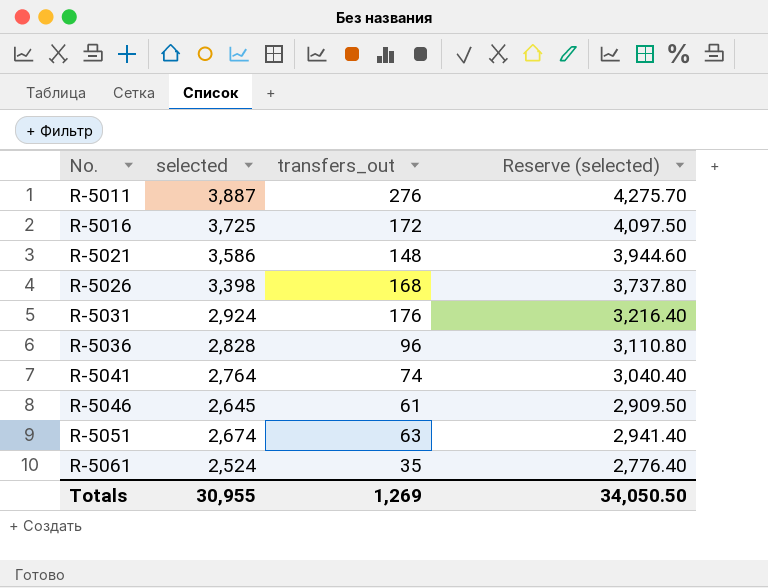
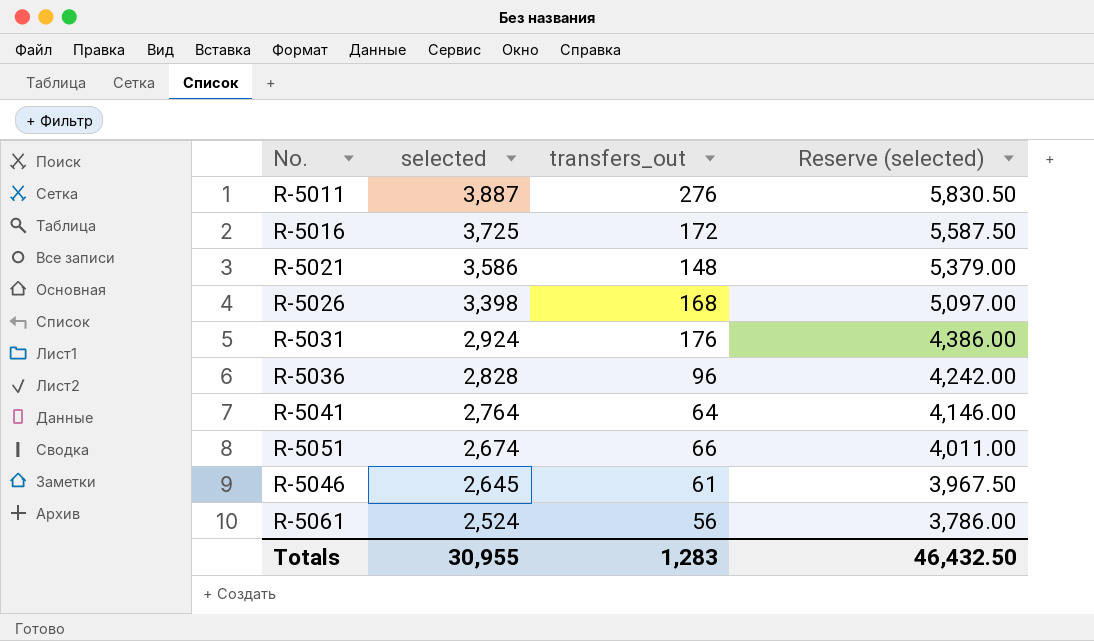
row order: No. ascending -> selected descending
column Reserve (selected) | formula: [selected] * 1.1 -> [selected] * 1.5
R-5041 | transfers_out: 74 -> 64
R-5051 | transfers_out: 63 -> 66
R-5061 | transfers_out: 35 -> 56
Totals | transfers_out: 1,269 -> 1,283
Totals | Reserve (selected): 34,050.50 -> 46,432.50

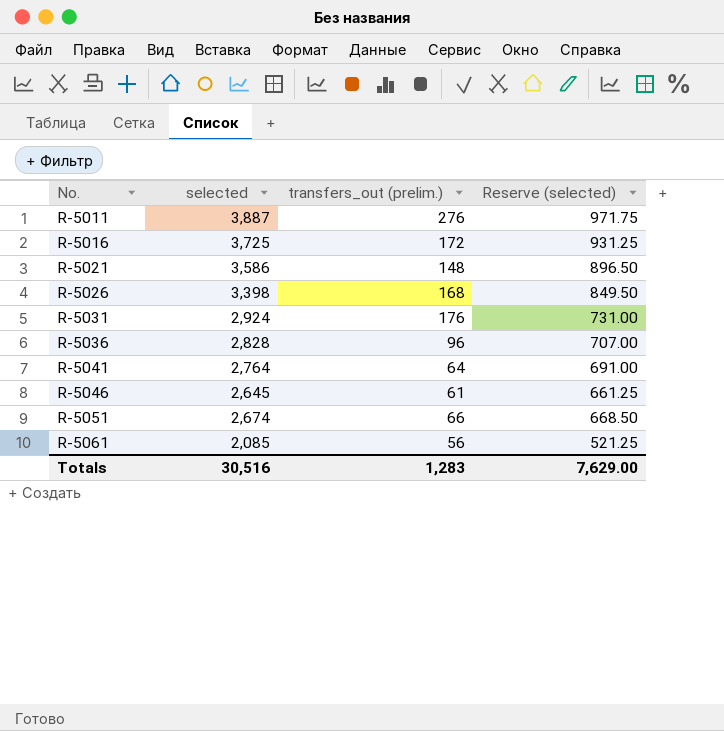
row order: selected descending -> No. ascending
column name: transfers_out -> transfers_out (prelim.)
column Reserve (selected) | formula: [selected] * 1.5 -> [selected] * 0.25
R-5061 | selected: 2,524 -> 2,085
Totals | selected: 30,955 -> 30,516
Totals | Reserve (selected): 46,432.50 -> 7,629.00

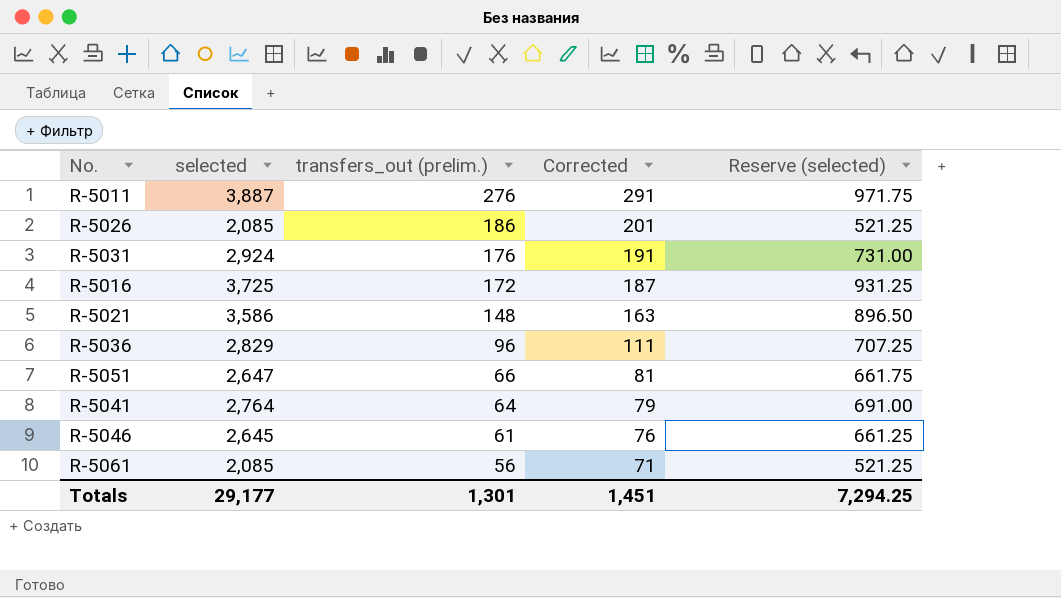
row order: No. ascending -> transfers_out (prelim.) descending
column Corrected | formula: none -> [transfers_out (prelim.)] + 15
R-5026 | selected: 3,398 -> 2,085
R-5026 | transfers_out (prelim.): 168 -> 186
R-5026 | Reserve (selected): 849.50 -> 521.25
R-5036 | selected: 2,828 -> 2,829
R-5036 | Reserve (selected): 707.00 -> 707.25
R-5051 | selected: 2,674 -> 2,647
R-5051 | Reserve (selected): 668.50 -> 661.75
Totals | selected: 30,516 -> 29,177
Totals | transfers_out (prelim.): 1,283 -> 1,301
Totals | Reserve (selected): 7,629.00 -> 7,294.25

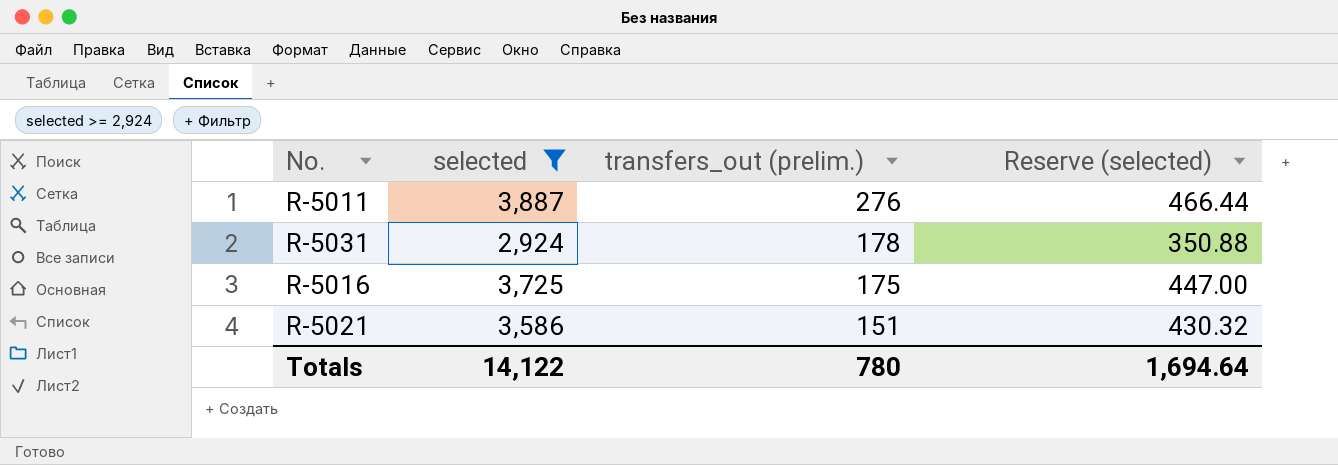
filter: none -> selected >= 2,924
column Corrected | formula: [transfers_out (prelim.)] + 15 -> none
column Reserve (selected) | formula: [selected] * 0.25 -> [selected] * 0.12
R-5031 | transfers_out (prelim.): 176 -> 178
R-5016 | transfers_out (prelim.): 172 -> 175
R-5021 | transfers_out (prelim.): 148 -> 151
Totals | selected: 29,177 -> 14,122
Totals | transfers_out (prelim.): 1,301 -> 780
Totals | Reserve (selected): 7,294.25 -> 1,694.64

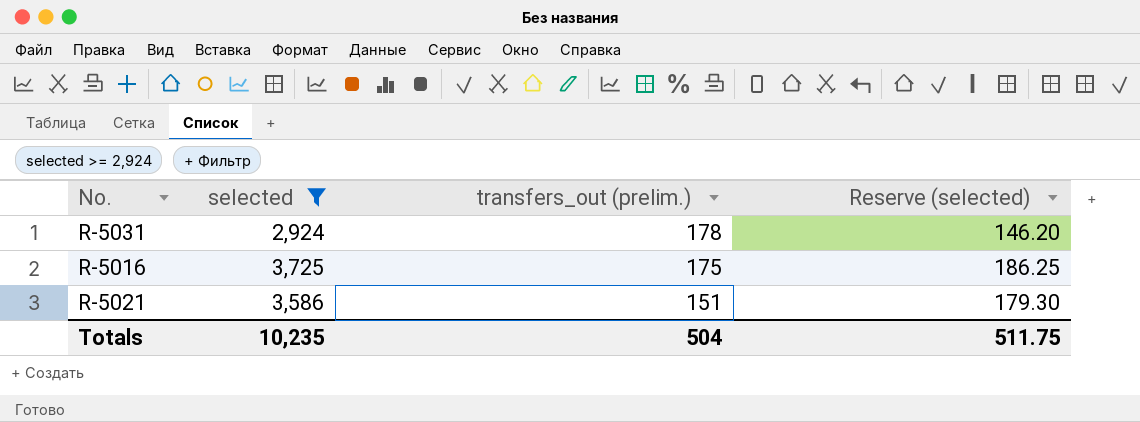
column Reserve (selected) | formula: [selected] * 0.12 -> [selected] * 0.05
row R-5011: 3,887 | 276 | 466.44 -> none
Totals | selected: 14,122 -> 10,235
Totals | transfers_out (prelim.): 780 -> 504
Totals | Reserve (selected): 1,694.64 -> 511.75

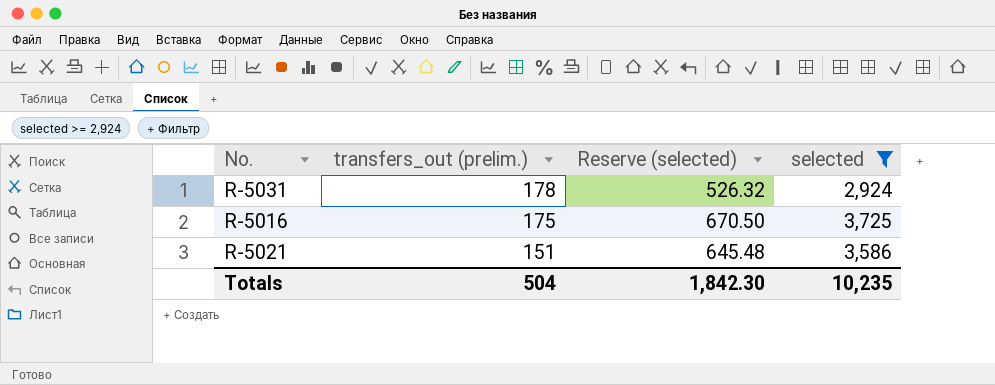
column Reserve (selected) | formula: [selected] * 0.05 -> [selected] * 0.18
column selected | position: 2 -> 4
Totals | Reserve (selected): 511.75 -> 1,842.30

